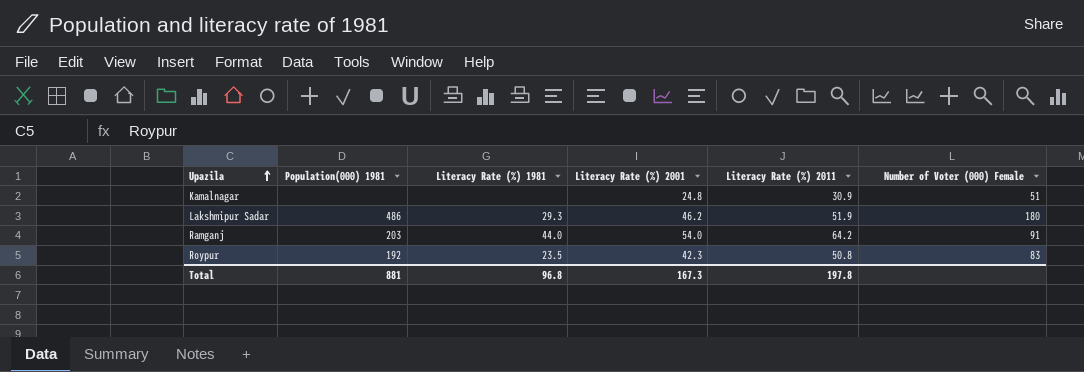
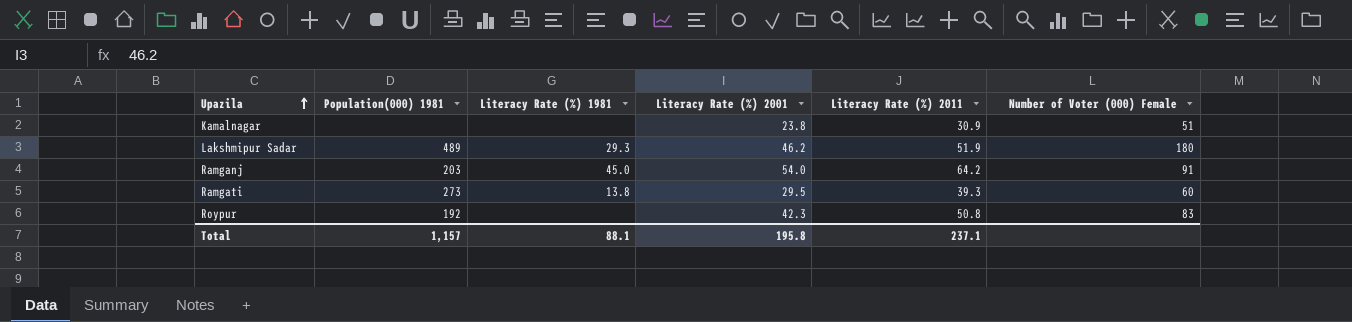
Kamalnagar | Literacy Rate (%) 2001: 24.8 -> 23.8
Lakshmipur Sadar | Population(000) 1981: 486 -> 489
Ramganj | Literacy Rate (%) 1981: 44.0 -> 45.0
row Ramgati: none -> 273 | 13.8 | 29.5 | 39.3 | 60
Roypur | Literacy Rate (%) 1981: 23.5 -> none
Total | Population(000) 1981: 881 -> 1,157
Total | Literacy Rate (%) 1981: 96.8 -> 88.1
Total | Literacy Rate (%) 2001: 167.3 -> 195.8
Total | Literacy Rate (%) 2011: 197.8 -> 237.1

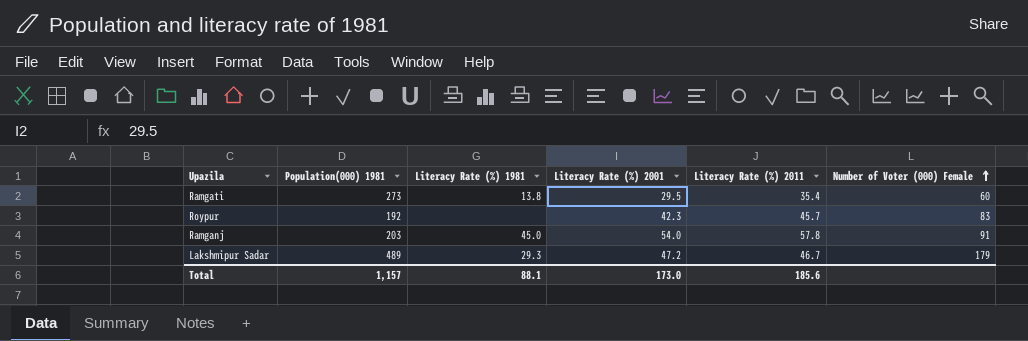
row order: Upazila ascending -> Number of Voter (000) Female ascending
row Kamalnagar: none | none | 23.8 | 30.9 | 51 -> none
Ramgati | Literacy Rate (%) 2011: 39.3 -> 35.4
Roypur | Literacy Rate (%) 2011: 50.8 -> 45.7
Ramganj | Literacy Rate (%) 2011: 64.2 -> 57.8
Lakshmipur Sadar | Literacy Rate (%) 2001: 46.2 -> 47.2
Lakshmipur Sadar | Literacy Rate (%) 2011: 51.9 -> 46.7
Lakshmipur Sadar | Number of Voter (000) Female: 180 -> 179
Total | Literacy Rate (%) 2001: 195.8 -> 173.0
Total | Literacy Rate (%) 2011: 237.1 -> 185.6

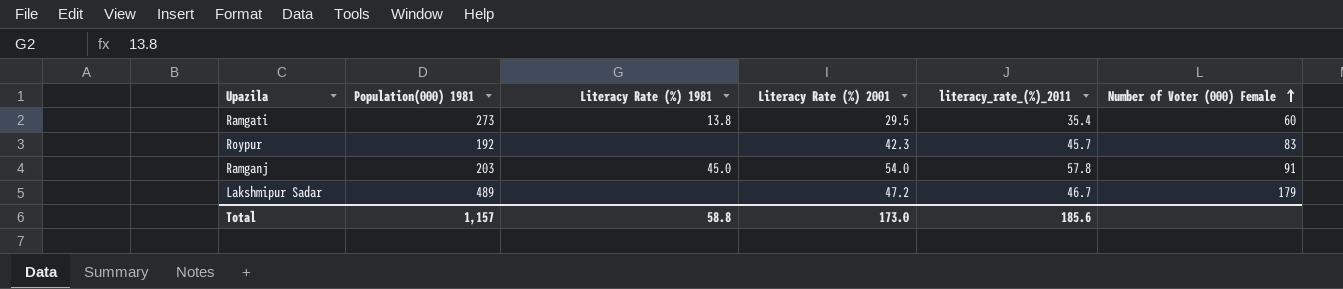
column name: Literacy Rate (%) 2011 -> literacy_rate_(%)_2011
Lakshmipur Sadar | Literacy Rate (%) 1981: 29.3 -> none
Total | Literacy Rate (%) 1981: 88.1 -> 58.8

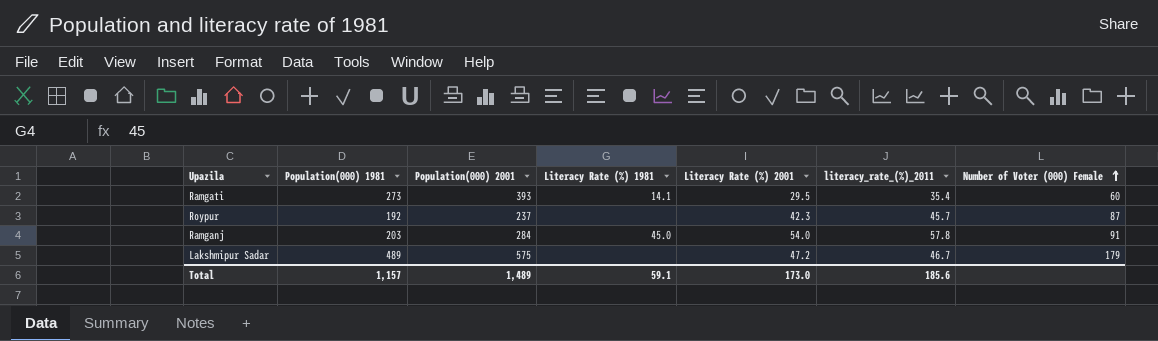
column Population(000) 2001 | position: none -> 3
Ramgati | Literacy Rate (%) 1981: 13.8 -> 14.1
Roypur | Number of Voter (000) Female: 83 -> 87
Total | Literacy Rate (%) 1981: 58.8 -> 59.1

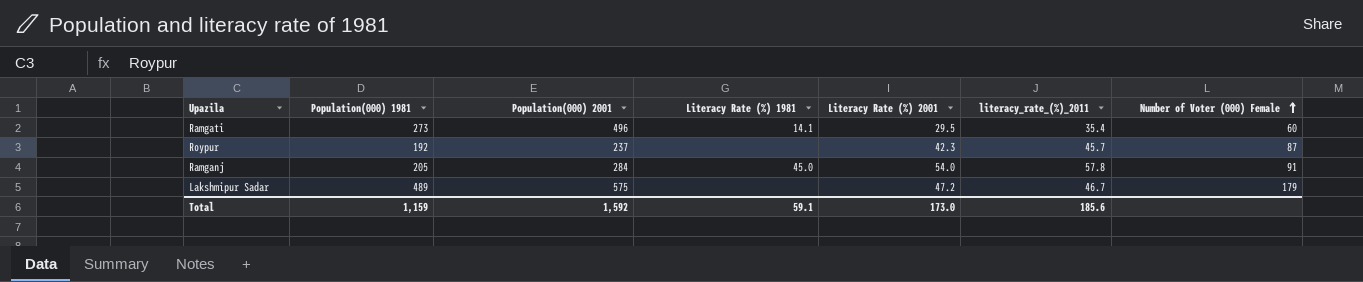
Ramgati | Population(000) 2001: 393 -> 496
Ramganj | Population(000) 1981: 203 -> 205
Total | Population(000) 1981: 1,157 -> 1,159
Total | Population(000) 2001: 1,489 -> 1,592

